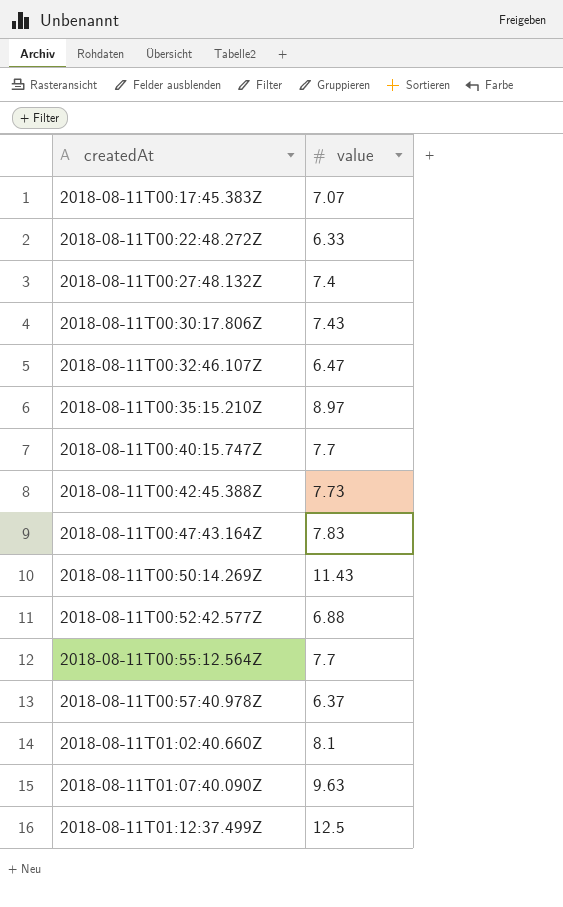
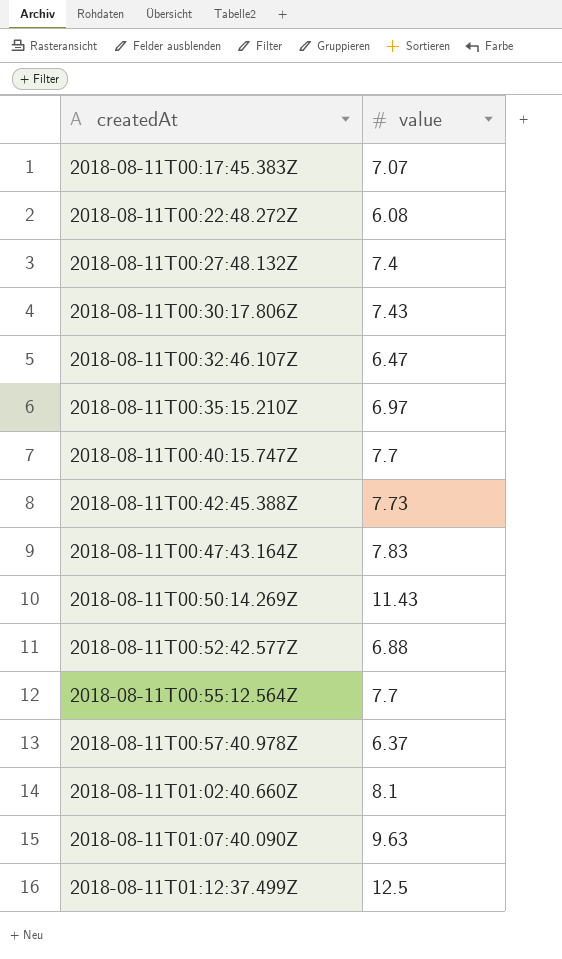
2018-08-11T00:22:48.272Z | value: 6.33 -> 6.08
2018-08-11T00:35:15.210Z | value: 8.97 -> 6.97

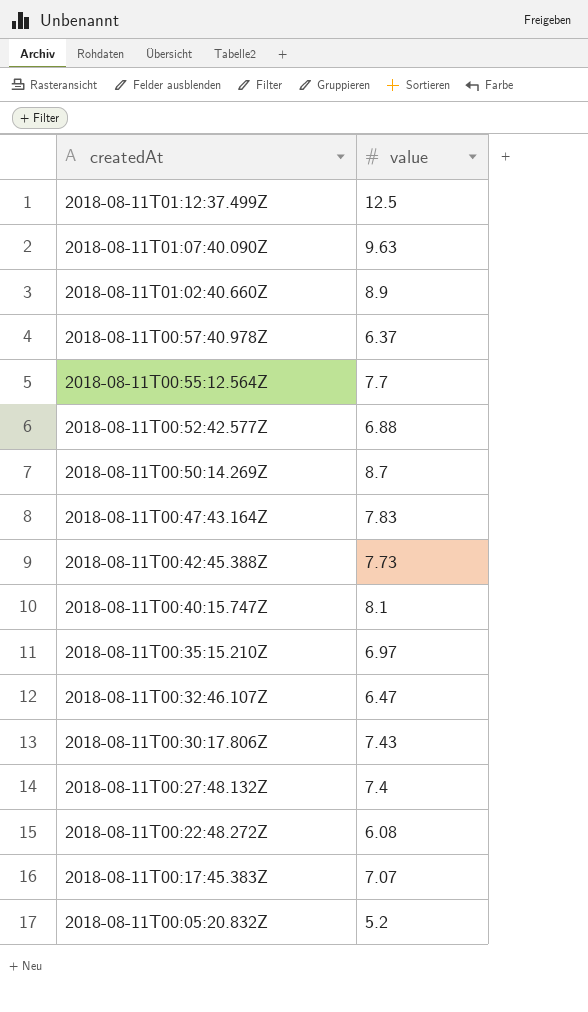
row order: createdAt ascending -> createdAt descending
2018-08-11T01:02:40.660Z | value: 8.1 -> 8.9
2018-08-11T00:50:14.269Z | value: 11.43 -> 8.7
2018-08-11T00:40:15.747Z | value: 7.7 -> 8.1
row 2018-08-11T00:05:20.832Z: none -> 5.2

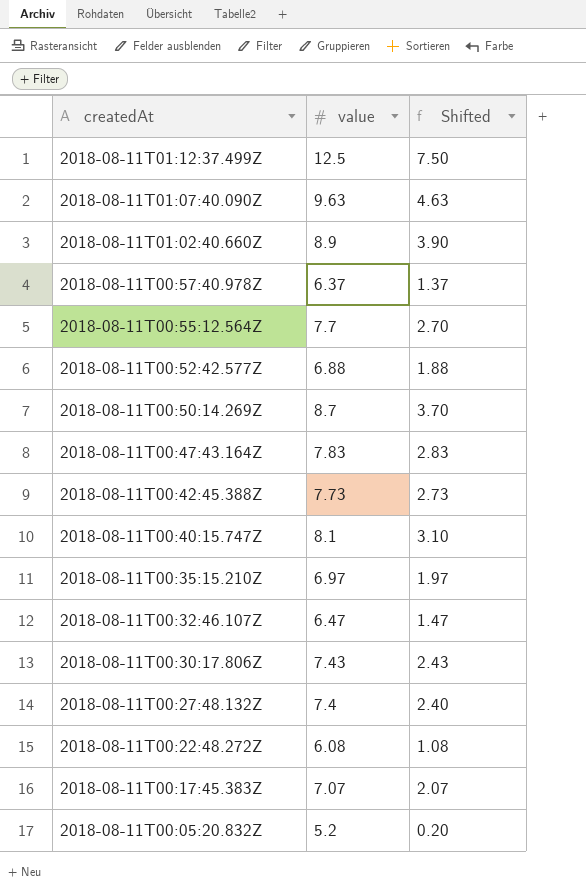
column Shifted | formula: none -> [value] - 5

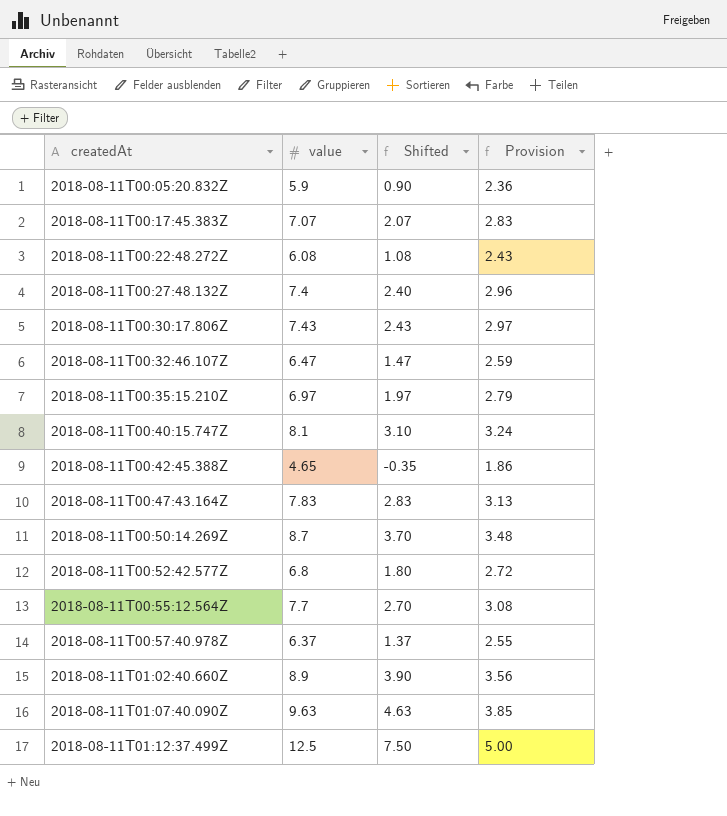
row order: createdAt descending -> createdAt ascending
column Provision | formula: none -> [value] * 0.4
2018-08-11T00:05:20.832Z | value: 5.2 -> 5.9
2018-08-11T00:05:20.832Z | Shifted: 0.20 -> 0.90
2018-08-11T00:42:45.388Z | value: 7.73 -> 4.65
2018-08-11T00:42:45.388Z | Shifted: 2.73 -> -0.35
2018-08-11T00:52:42.577Z | value: 6.88 -> 6.8
2018-08-11T00:52:42.577Z | Shifted: 1.88 -> 1.80

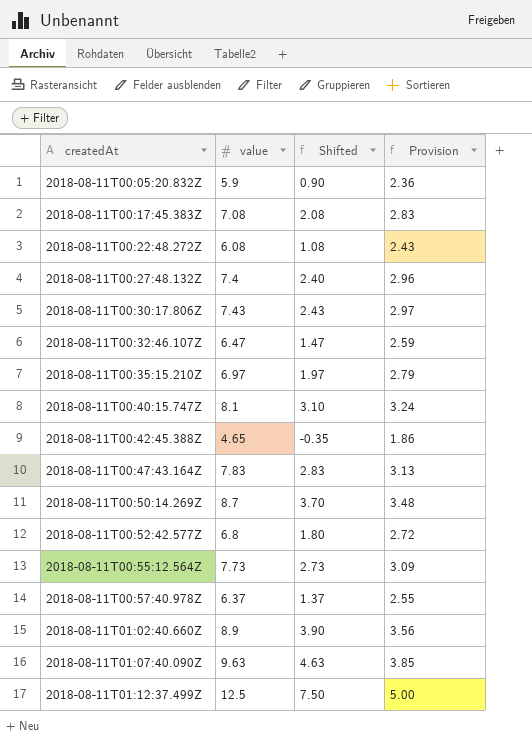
2018-08-11T00:17:45.383Z | value: 7.07 -> 7.08
2018-08-11T00:17:45.383Z | Shifted: 2.07 -> 2.08
2018-08-11T00:55:12.564Z | value: 7.7 -> 7.73
2018-08-11T00:55:12.564Z | Shifted: 2.70 -> 2.73
2018-08-11T00:55:12.564Z | Provision: 3.08 -> 3.09

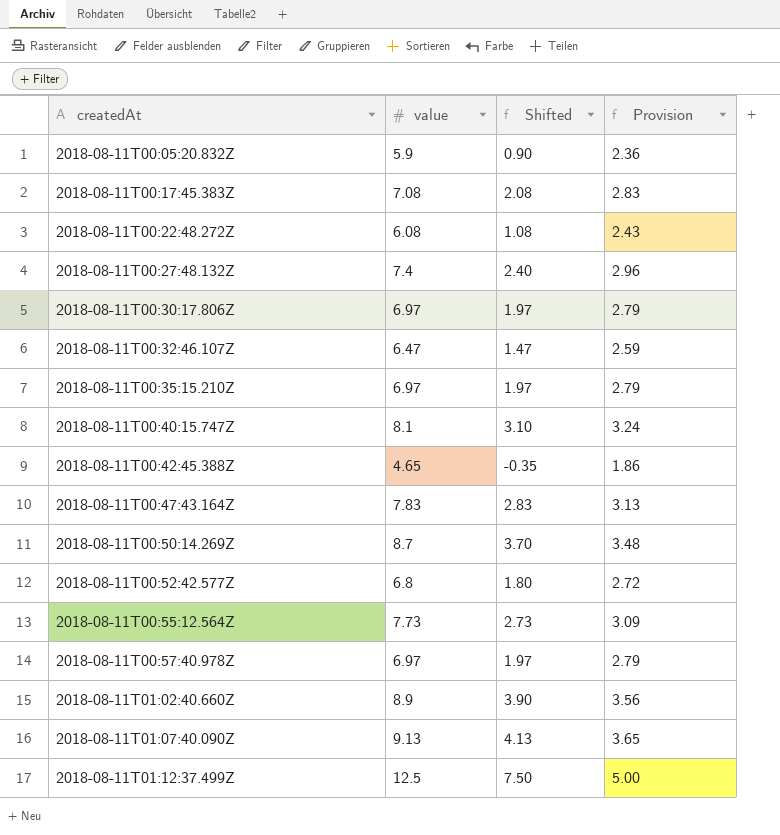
2018-08-11T00:30:17.806Z | value: 7.43 -> 6.97
2018-08-11T00:30:17.806Z | Shifted: 2.43 -> 1.97
2018-08-11T00:30:17.806Z | Provision: 2.97 -> 2.79
2018-08-11T00:57:40.978Z | value: 6.37 -> 6.97
2018-08-11T00:57:40.978Z | Shifted: 1.37 -> 1.97
2018-08-11T00:57:40.978Z | Provision: 2.55 -> 2.79
2018-08-11T01:07:40.090Z | value: 9.63 -> 9.13
2018-08-11T01:07:40.090Z | Shifted: 4.63 -> 4.13
2018-08-11T01:07:40.090Z | Provision: 3.85 -> 3.65

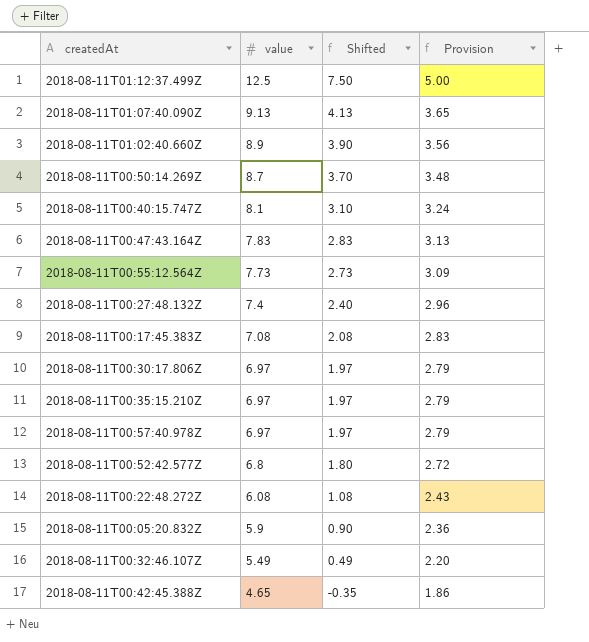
row order: createdAt ascending -> value descending
2018-08-11T00:32:46.107Z | value: 6.47 -> 5.49
2018-08-11T00:32:46.107Z | Shifted: 1.47 -> 0.49
2018-08-11T00:32:46.107Z | Provision: 2.59 -> 2.20

